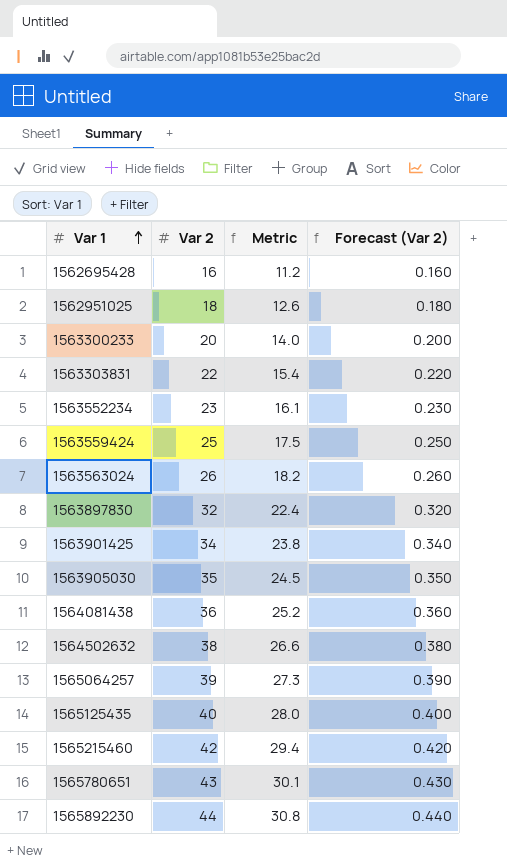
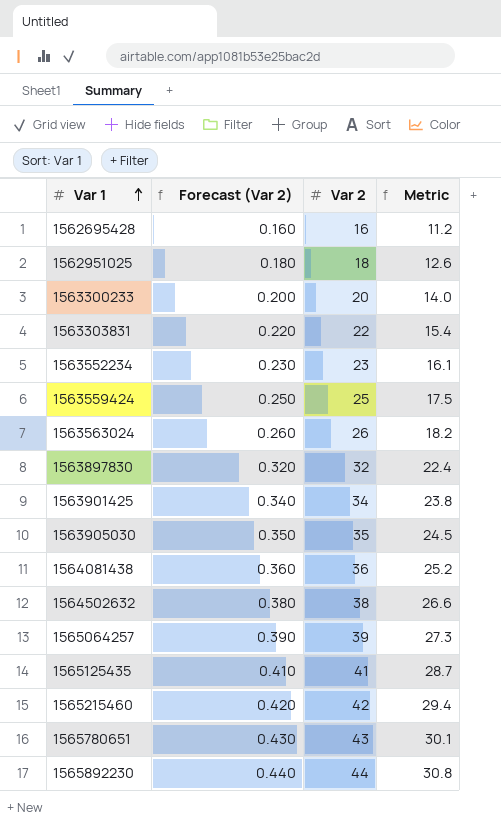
column Forecast (Var 2) | position: 4 -> 2
1565125435 | Forecast (Var 2): 0.400 -> 0.410
1565125435 | Var 2: 40 -> 41
1565125435 | Metric: 28.0 -> 28.7

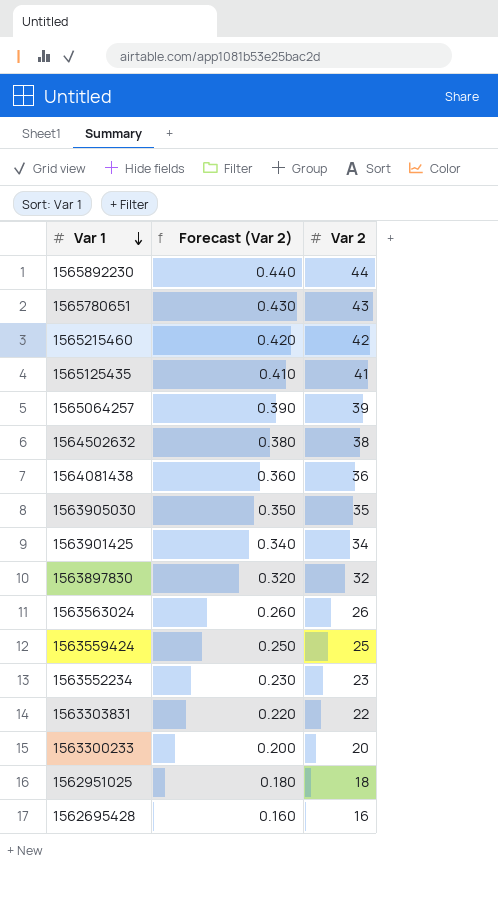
row order: Var 1 ascending -> Var 1 descending
column Metric | formula: [Var 2] * 0.7 -> none

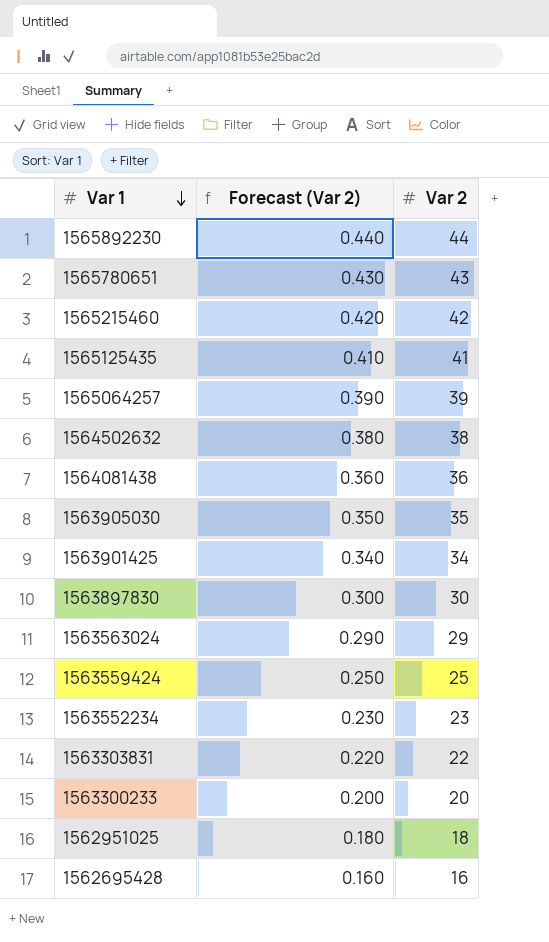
1563897830 | Forecast (Var 2): 0.320 -> 0.300
1563897830 | Var 2: 32 -> 30
1563563024 | Forecast (Var 2): 0.260 -> 0.290
1563563024 | Var 2: 26 -> 29

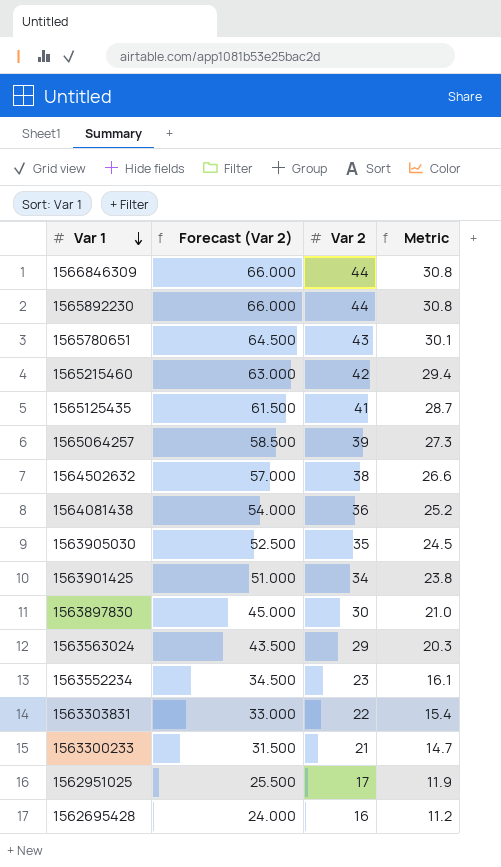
column Forecast (Var 2) | formula: [Var 2] * 0.01 -> [Var 2] * 1.5
column Metric | formula: none -> [Var 2] * 0.7
row 1563559424: 0.250 | 25 -> none
row 1566846309: none -> 66.000 | 44 | 30.8
1563300233 | Var 2: 20 -> 21
1562951025 | Var 2: 18 -> 17

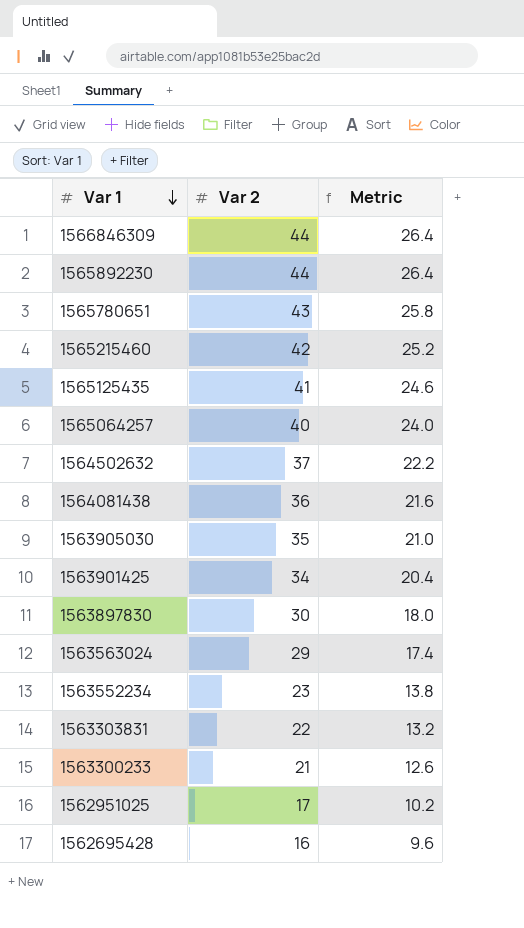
column Forecast (Var 2) | formula: [Var 2] * 1.5 -> none
column Metric | formula: [Var 2] * 0.7 -> [Var 2] * 0.6
1565064257 | Var 2: 39 -> 40
1564502632 | Var 2: 38 -> 37

